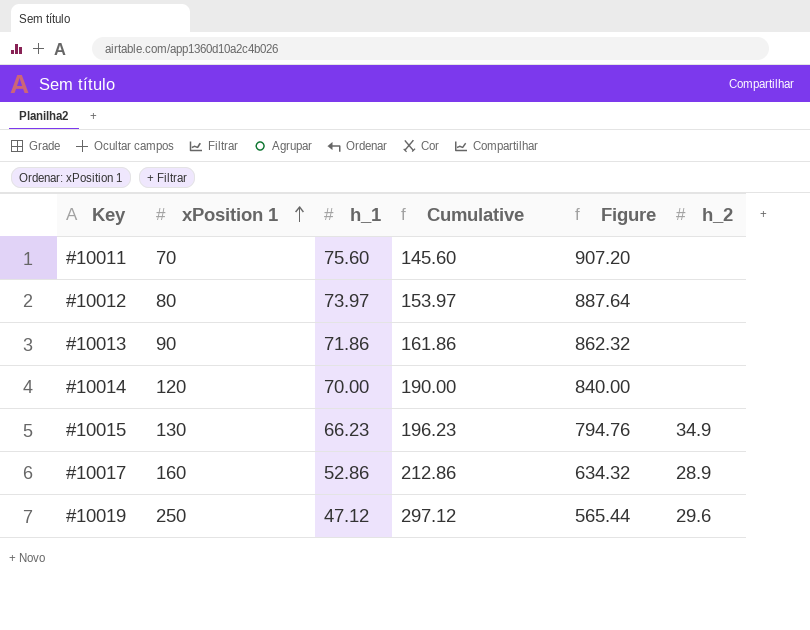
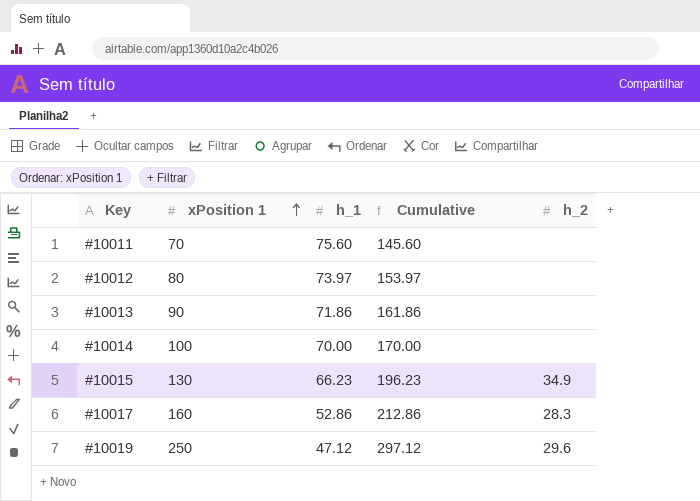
column Figure | formula: [h_1] * 12 -> none
#10014 | xPosition 1: 120 -> 100
#10014 | Cumulative: 190.00 -> 170.00
#10017 | h_2: 28.9 -> 28.3

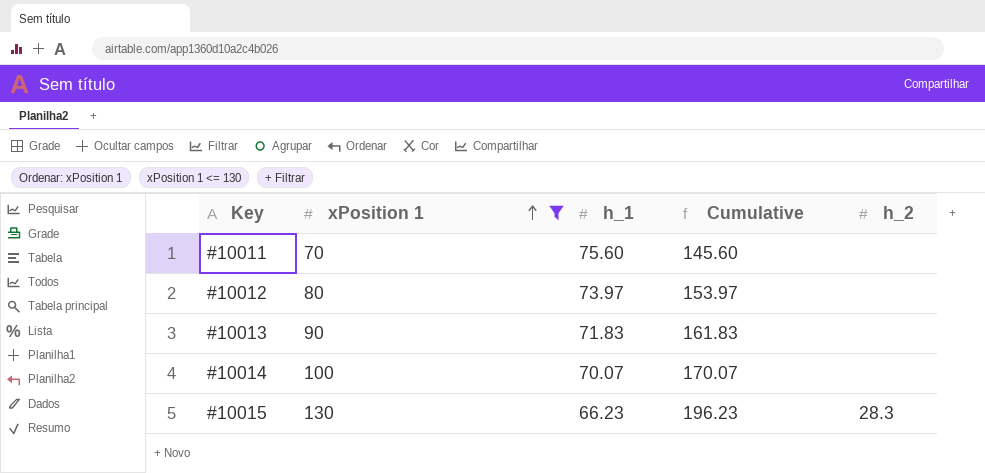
filter: none -> xPosition 1 <= 130
#10013 | h_1: 71.86 -> 71.83
#10013 | Cumulative: 161.86 -> 161.83
#10014 | h_1: 70.00 -> 70.07
#10014 | Cumulative: 170.00 -> 170.07
#10015 | h_2: 34.9 -> 28.3

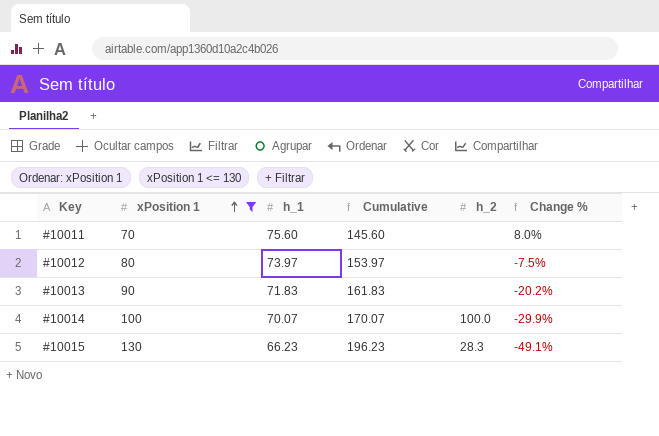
column Change % | formula: none -> ([h_1] - [xPosition 1]) / [xPosition 1]
#10014 | h_2: none -> 100.0

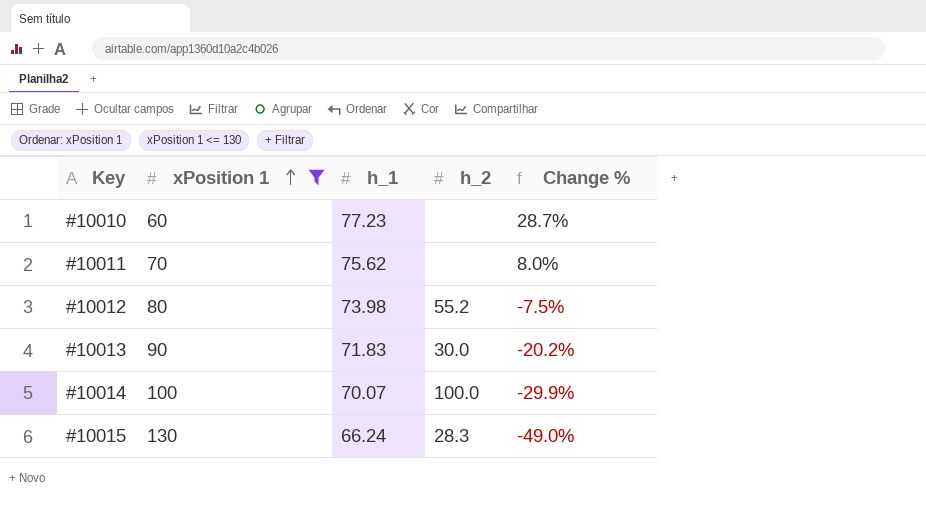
column Cumulative | formula: [xPosition 1] + [h_1] -> none
row #10010: none -> 60 | 77.23 | none | 28.7%
#10011 | h_1: 75.60 -> 75.62
#10012 | h_1: 73.97 -> 73.98
#10012 | h_2: none -> 55.2
#10013 | h_2: none -> 30.0
#10015 | h_1: 66.23 -> 66.24
#10015 | Change %: -49.1% -> -49.0%

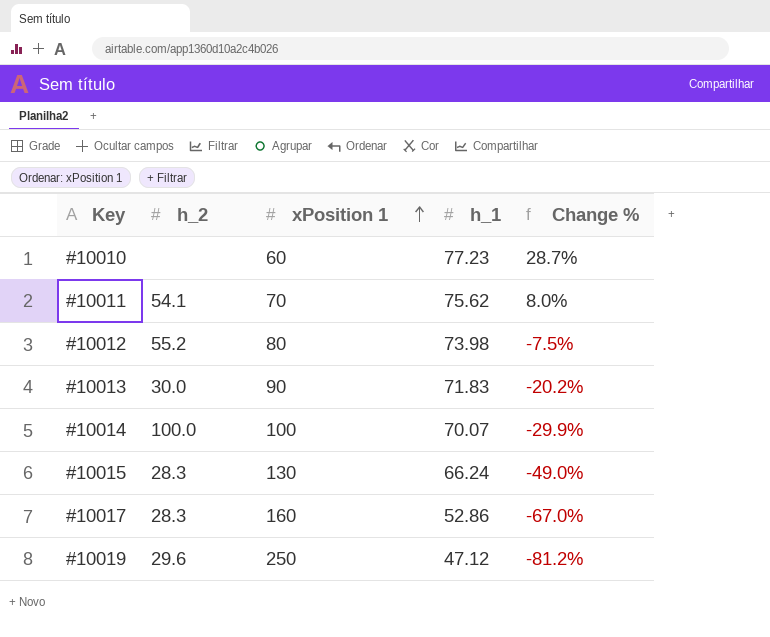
filter: xPosition 1 <= 130 -> none
column h_2 | position: 4 -> 2
#10011 | h_2: none -> 54.1

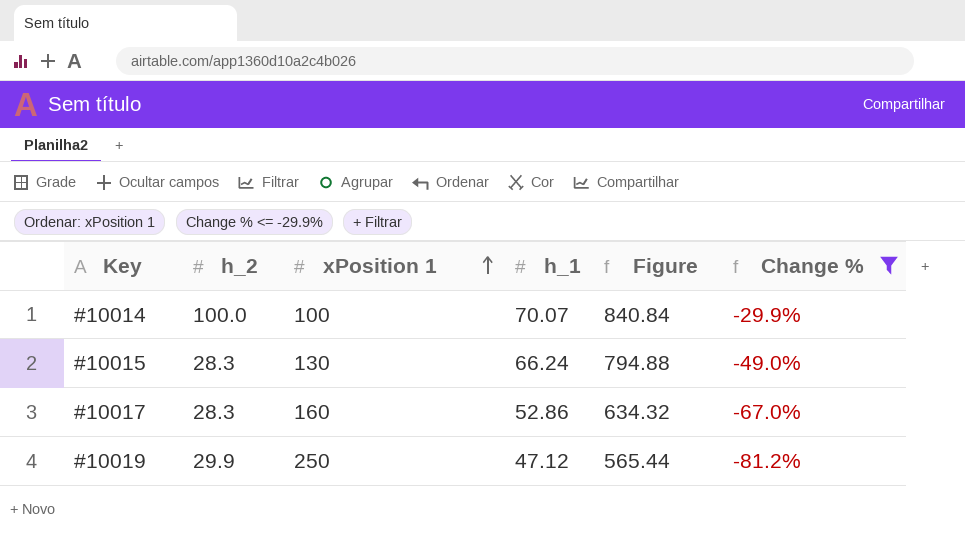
filter: none -> Change % <= -29.9%
column Figure | formula: none -> [h_1] * 12
#10019 | h_2: 29.6 -> 29.9

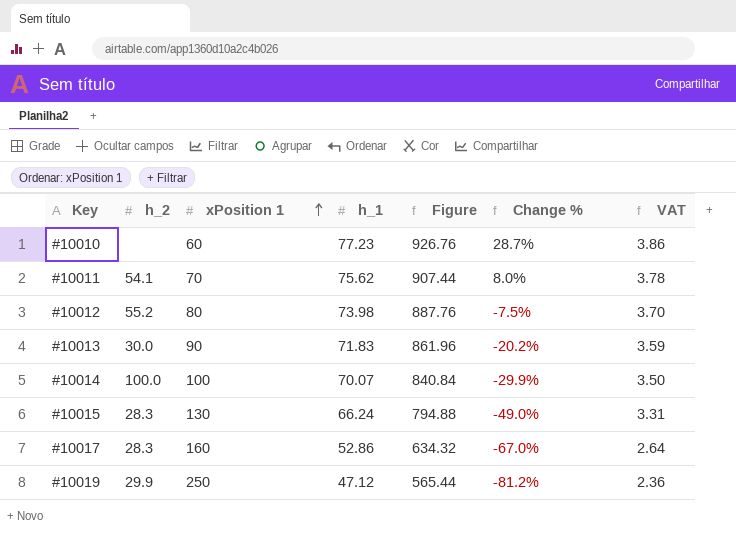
filter: Change % <= -29.9% -> none
column VAT | formula: none -> [h_1] * 0.05

